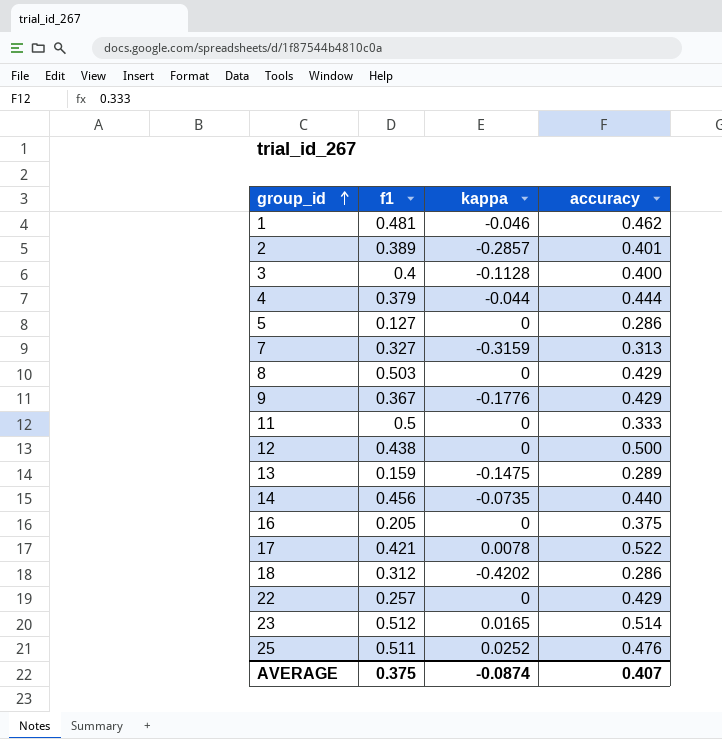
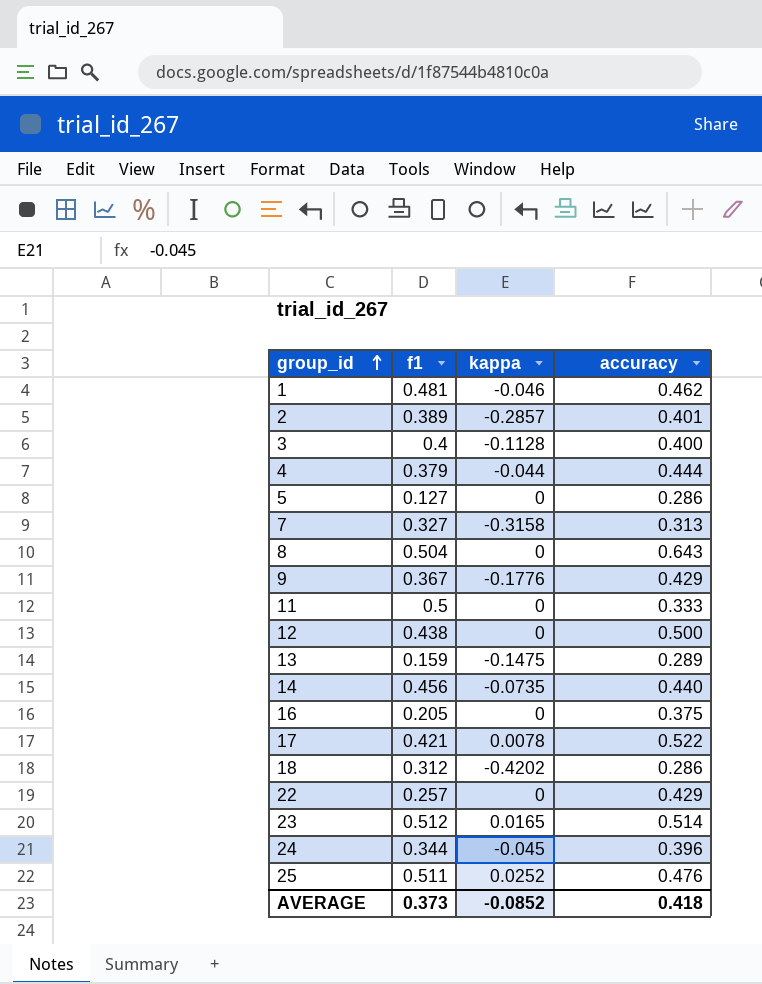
7 | kappa: -0.3159 -> -0.3158
8 | f1: 0.503 -> 0.504
8 | accuracy: 0.429 -> 0.643
row 24: none -> 0.344 | -0.045 | 0.396
AVERAGE | f1: 0.375 -> 0.373
AVERAGE | kappa: -0.0874 -> -0.0852
AVERAGE | accuracy: 0.407 -> 0.418

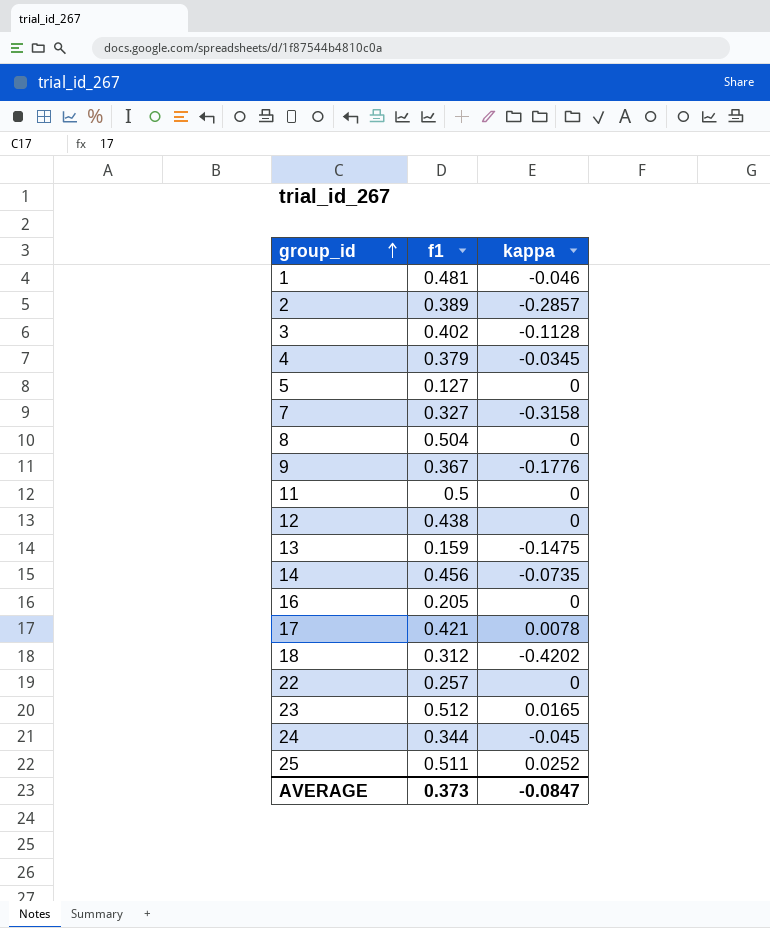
column accuracy | position: 4 -> none
3 | f1: 0.4 -> 0.402
4 | kappa: -0.044 -> -0.0345
AVERAGE | kappa: -0.0852 -> -0.0847

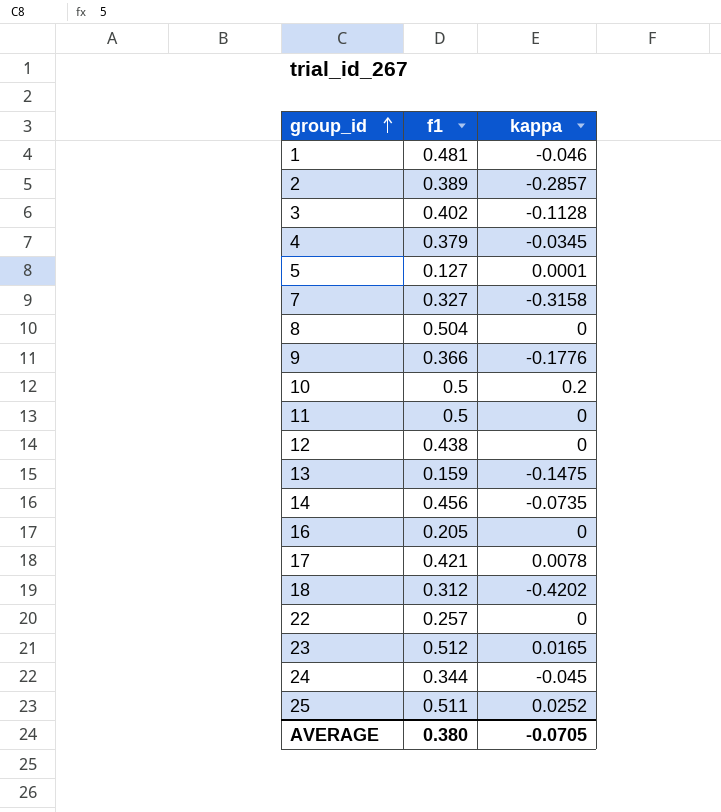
5 | kappa: 0 -> 0.0001
9 | f1: 0.367 -> 0.366
row 10: none -> 0.5 | 0.2
AVERAGE | f1: 0.373 -> 0.380
AVERAGE | kappa: -0.0847 -> -0.0705

